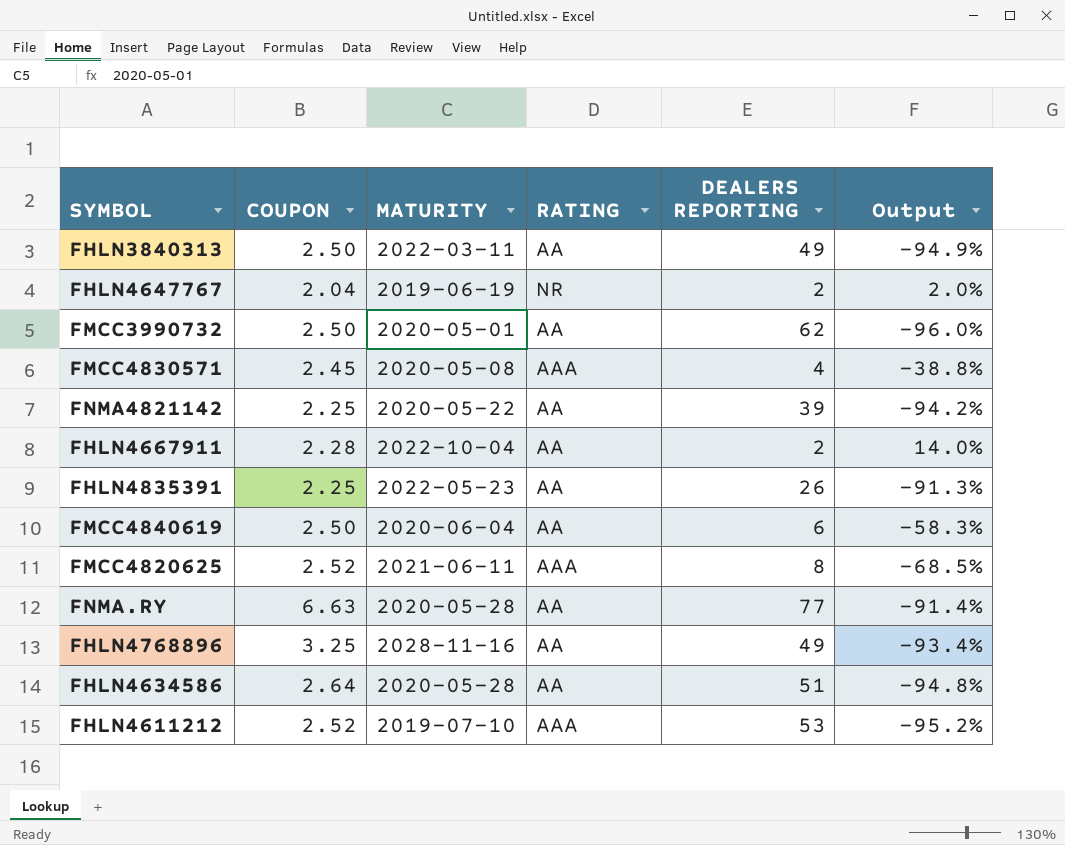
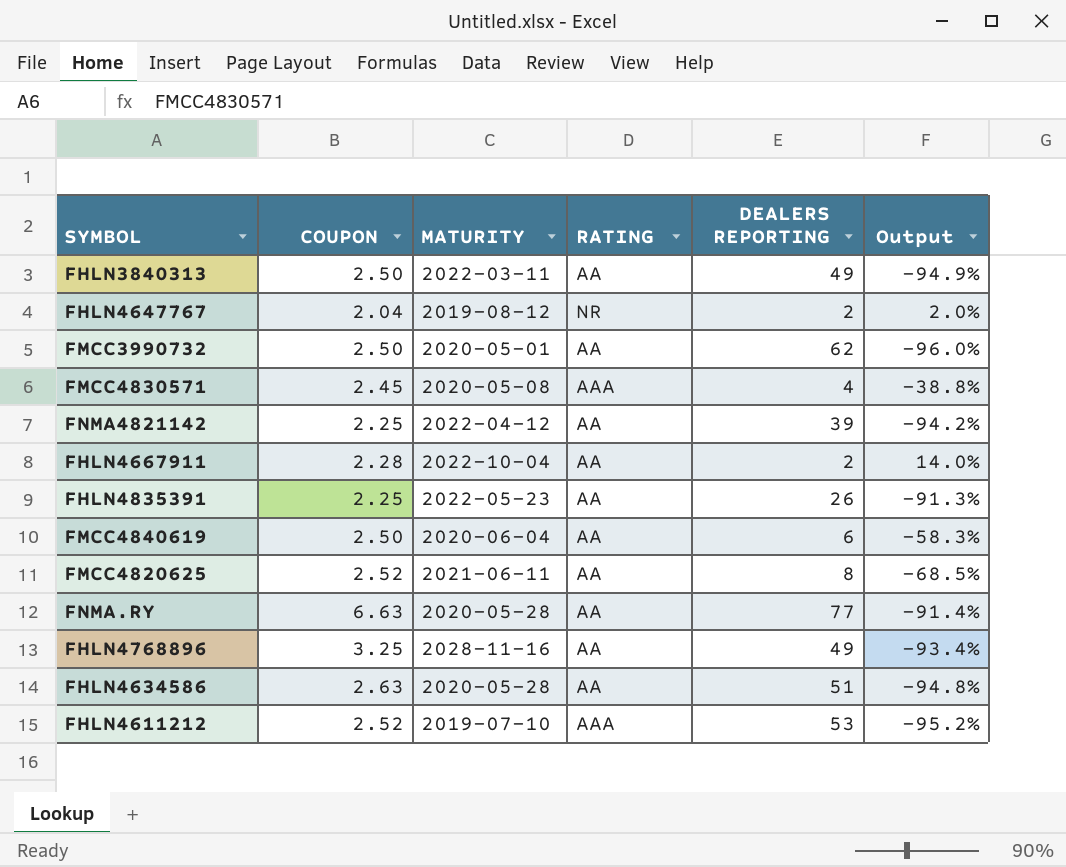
FHLN4647767 | MATURITY: 2019-06-19 -> 2019-08-12
FNMA4821142 | MATURITY: 2020-05-22 -> 2022-04-12
FMCC4820625 | RATING: AAA -> AA
FHLN4634586 | COUPON: 2.64 -> 2.63

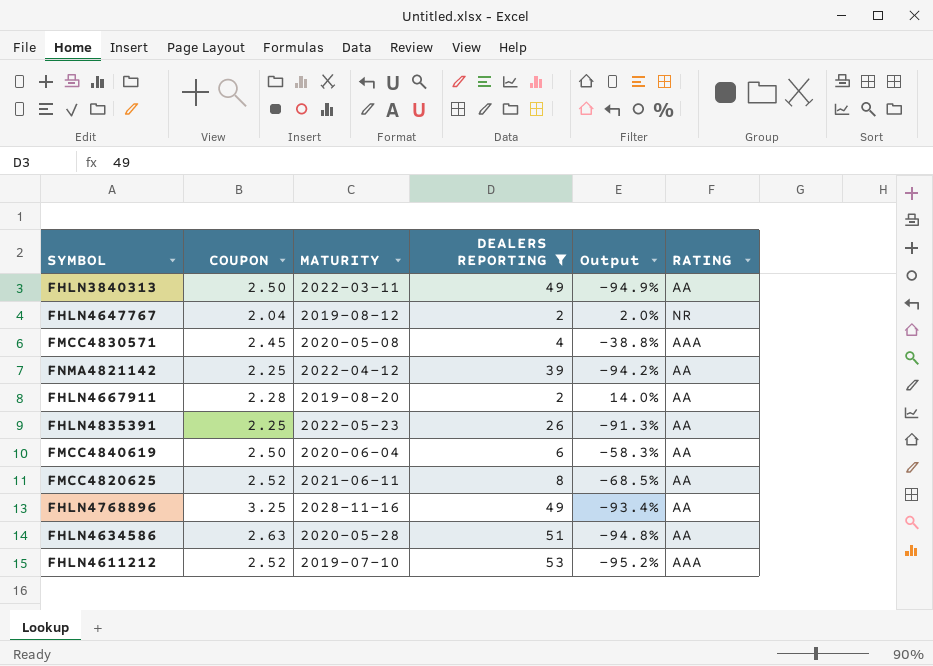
filter: none -> DEALERS REPORTING <= 53
column RATING | position: 4 -> 6
FHLN4667911 | MATURITY: 2022-10-04 -> 2019-08-20

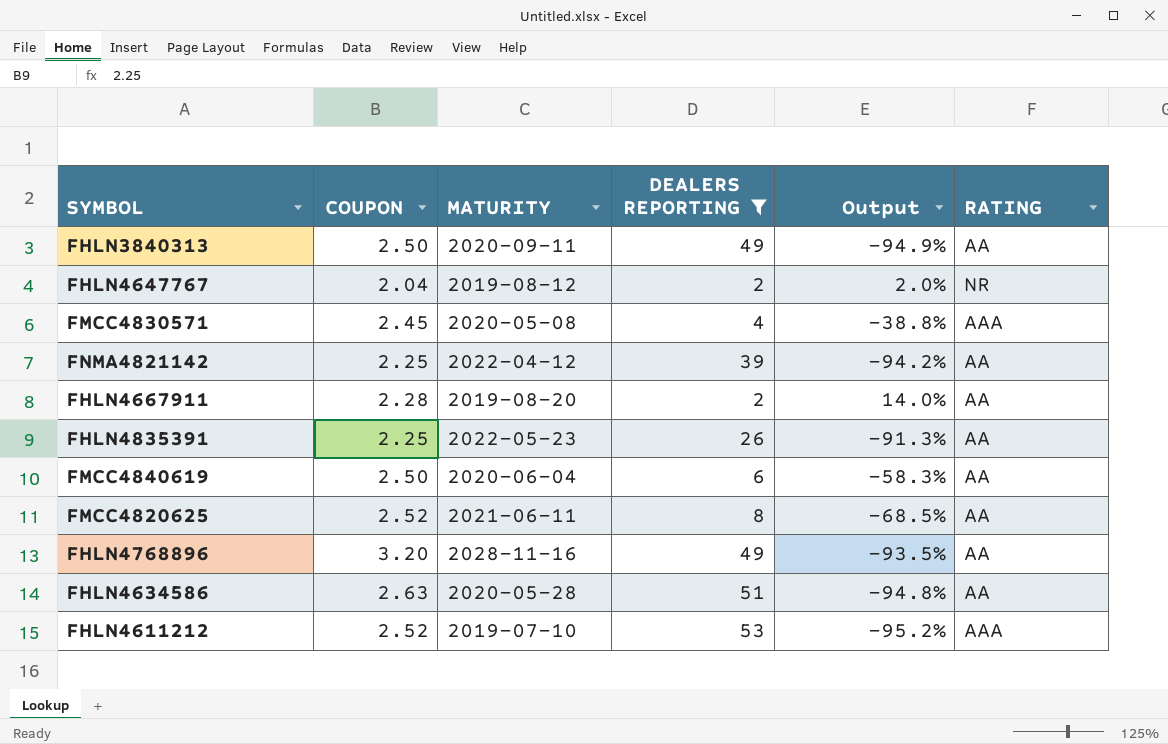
FHLN3840313 | MATURITY: 2022-03-11 -> 2020-09-11
FHLN4768896 | COUPON: 3.25 -> 3.20
FHLN4768896 | Output: -93.4% -> -93.5%

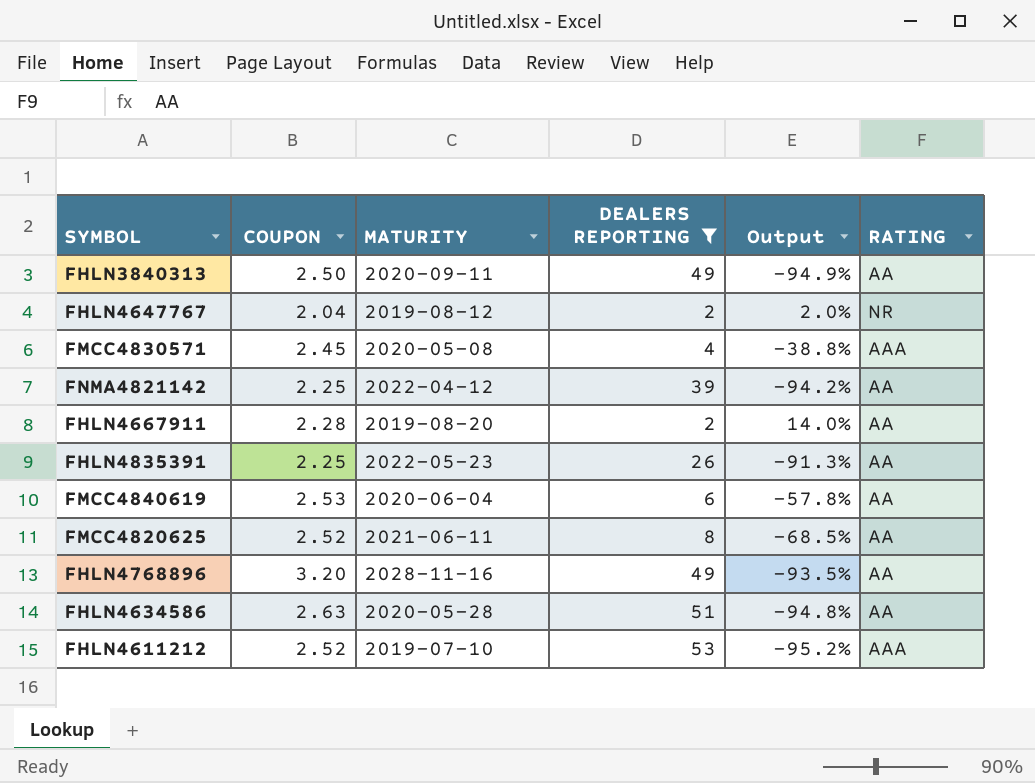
FMCC4840619 | COUPON: 2.50 -> 2.53
FMCC4840619 | Output: -58.3% -> -57.8%

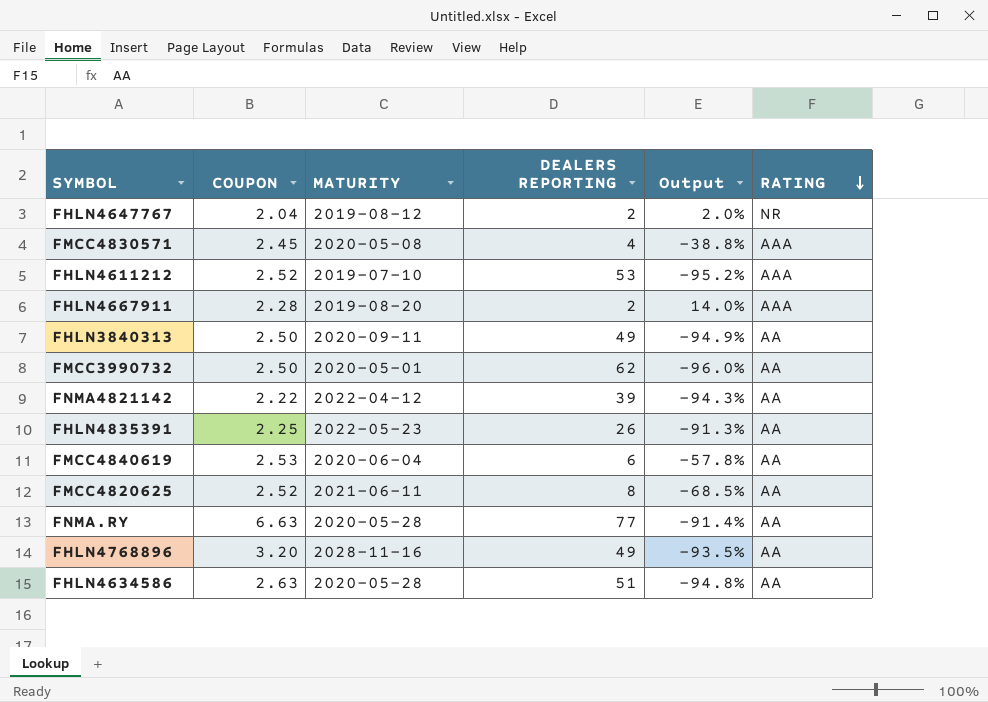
filter: DEALERS REPORTING <= 53 -> none
row order: none -> RATING descending
FHLN4667911 | RATING: AA -> AAA
FNMA4821142 | COUPON: 2.25 -> 2.22
FNMA4821142 | Output: -94.2% -> -94.3%

